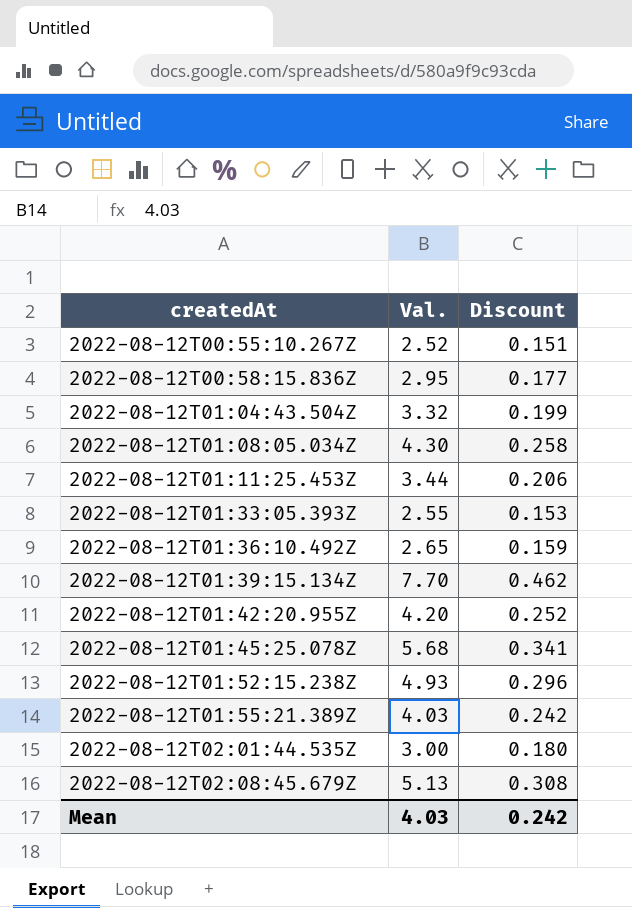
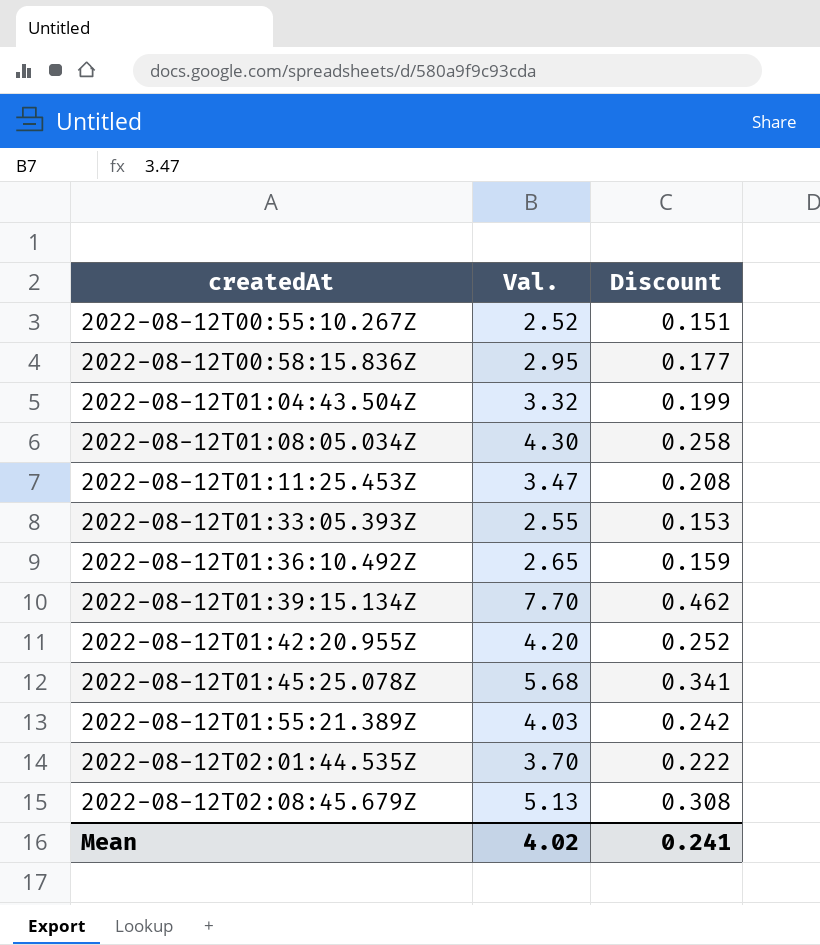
row 2022-08-12T01:52:15.238Z: 4.93 | 0.296 -> none
2022-08-12T01:11:25.453Z | Val.: 3.44 -> 3.47
2022-08-12T01:11:25.453Z | Discount: 0.206 -> 0.208
2022-08-12T02:01:44.535Z | Val.: 3.00 -> 3.70
2022-08-12T02:01:44.535Z | Discount: 0.180 -> 0.222
Mean | Val.: 4.03 -> 4.02
Mean | Discount: 0.242 -> 0.241

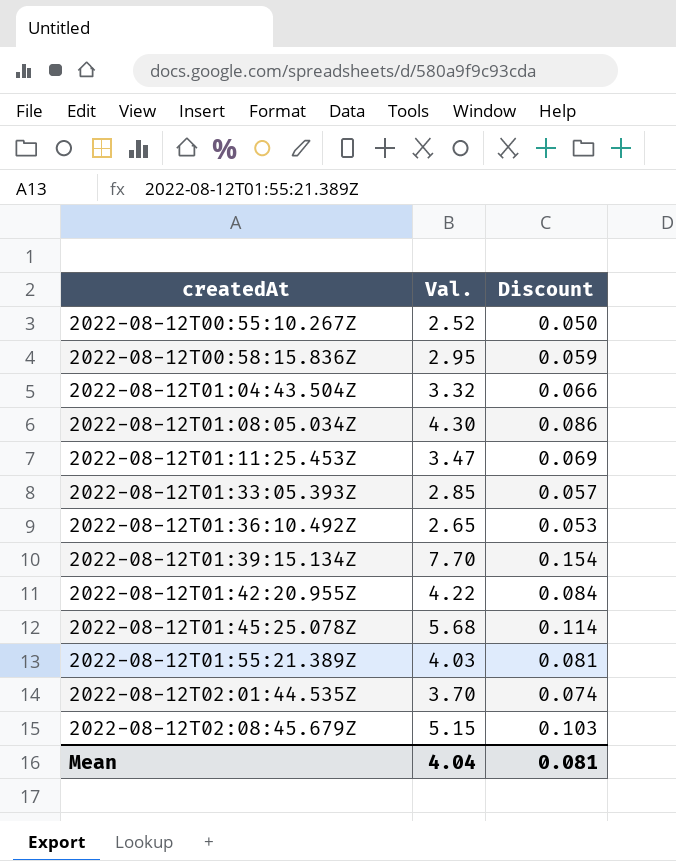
column Discount | formula: [Val.] * 0.06 -> [Val.] * 0.02
2022-08-12T01:33:05.393Z | Val.: 2.55 -> 2.85
2022-08-12T01:42:20.955Z | Val.: 4.20 -> 4.22
2022-08-12T02:08:45.679Z | Val.: 5.13 -> 5.15
Mean | Val.: 4.02 -> 4.04
Mean | Discount: 0.241 -> 0.081

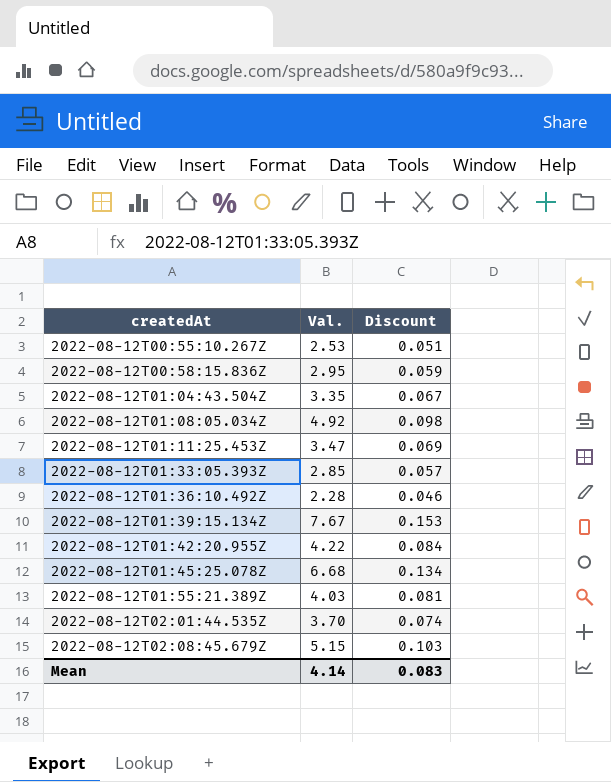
2022-08-12T00:55:10.267Z | Val.: 2.52 -> 2.53
2022-08-12T00:55:10.267Z | Discount: 0.050 -> 0.051
2022-08-12T01:04:43.504Z | Val.: 3.32 -> 3.35
2022-08-12T01:04:43.504Z | Discount: 0.066 -> 0.067
2022-08-12T01:08:05.034Z | Val.: 4.30 -> 4.92
2022-08-12T01:08:05.034Z | Discount: 0.086 -> 0.098
2022-08-12T01:36:10.492Z | Val.: 2.65 -> 2.28
2022-08-12T01:36:10.492Z | Discount: 0.053 -> 0.046
2022-08-12T01:39:15.134Z | Val.: 7.70 -> 7.67
2022-08-12T01:39:15.134Z | Discount: 0.154 -> 0.153
2022-08-12T01:45:25.078Z | Val.: 5.68 -> 6.68
2022-08-12T01:45:25.078Z | Discount: 0.114 -> 0.134
Mean | Val.: 4.04 -> 4.14
Mean | Discount: 0.081 -> 0.083

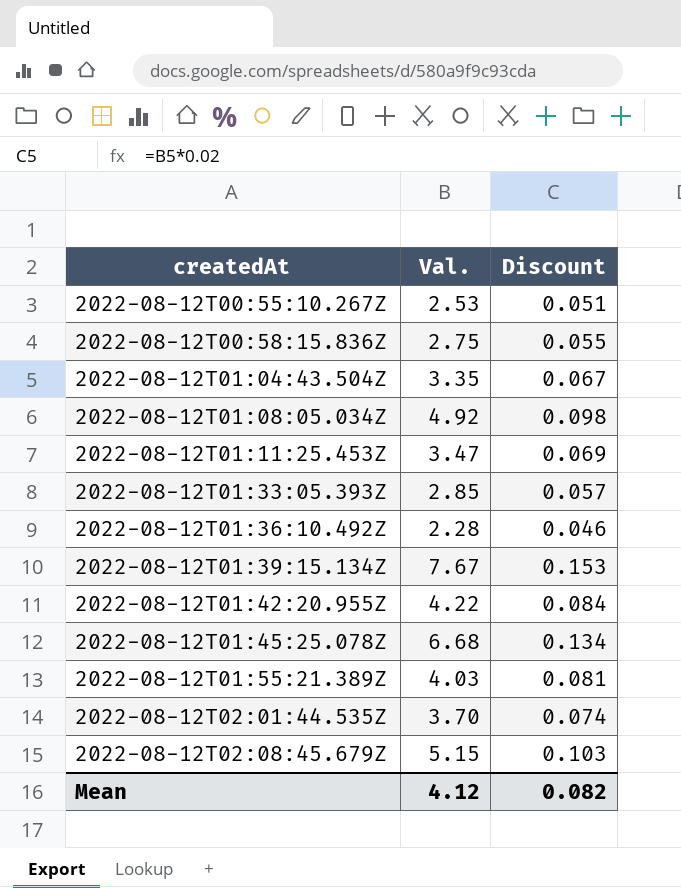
2022-08-12T00:58:15.836Z | Val.: 2.95 -> 2.75
2022-08-12T00:58:15.836Z | Discount: 0.059 -> 0.055
Mean | Val.: 4.14 -> 4.12
Mean | Discount: 0.083 -> 0.082

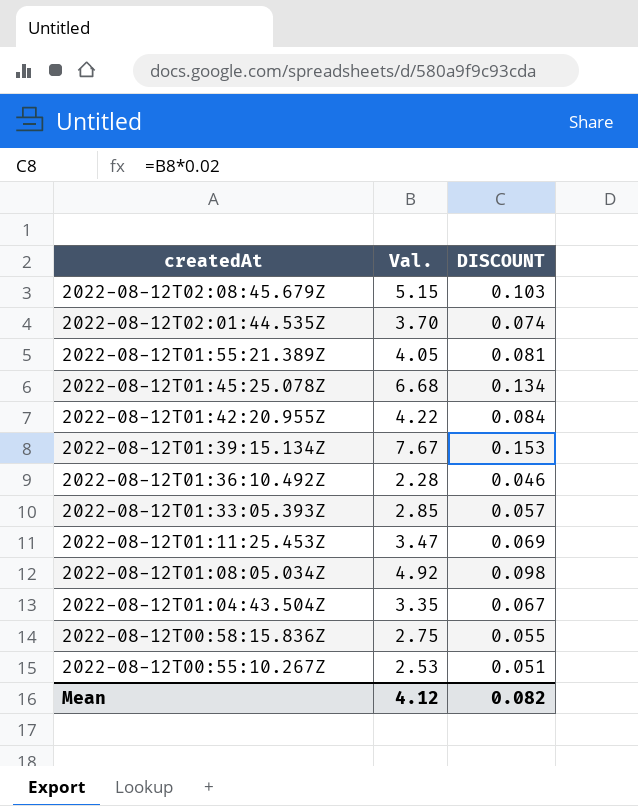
row order: createdAt ascending -> createdAt descending
column name: Discount -> DISCOUNT
2022-08-12T01:55:21.389Z | Val.: 4.03 -> 4.05

